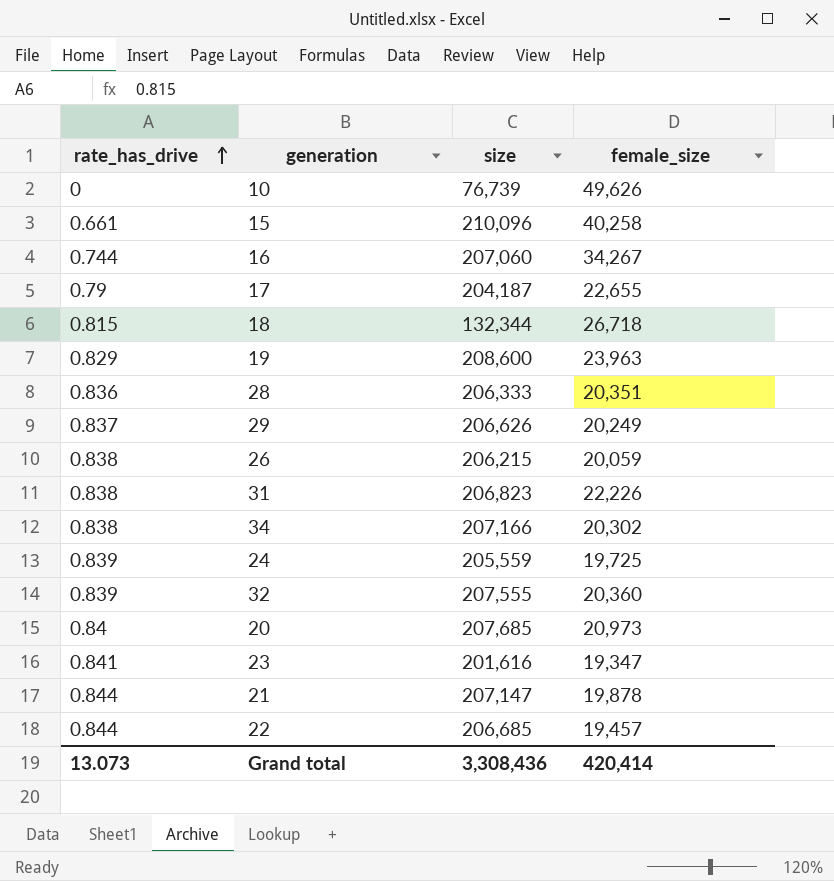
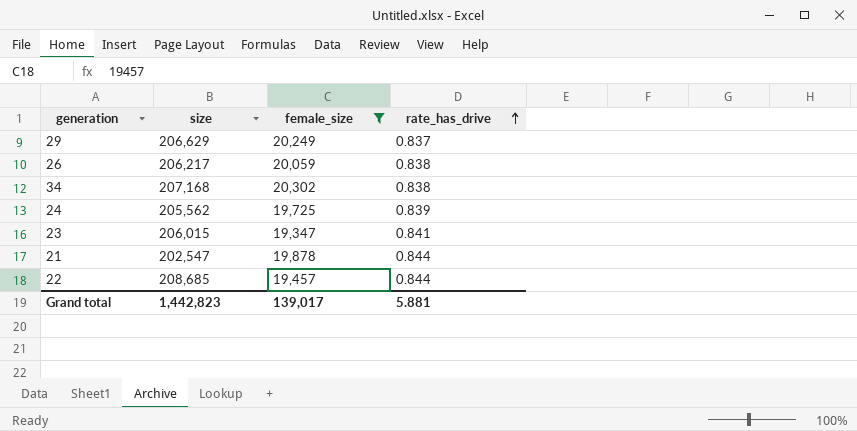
filter: none -> female_size <= 20,302
column rate_has_drive | position: 1 -> 4
29 | size: 206,626 -> 206,629
26 | size: 206,215 -> 206,217
34 | size: 207,166 -> 207,168
24 | size: 205,559 -> 205,562
23 | size: 201,616 -> 206,015
21 | size: 207,147 -> 202,547
22 | size: 206,685 -> 208,685
Grand total | size: 3,308,436 -> 1,442,823
Grand total | female_size: 420,414 -> 139,017
Grand total | rate_has_drive: 13.073 -> 5.881

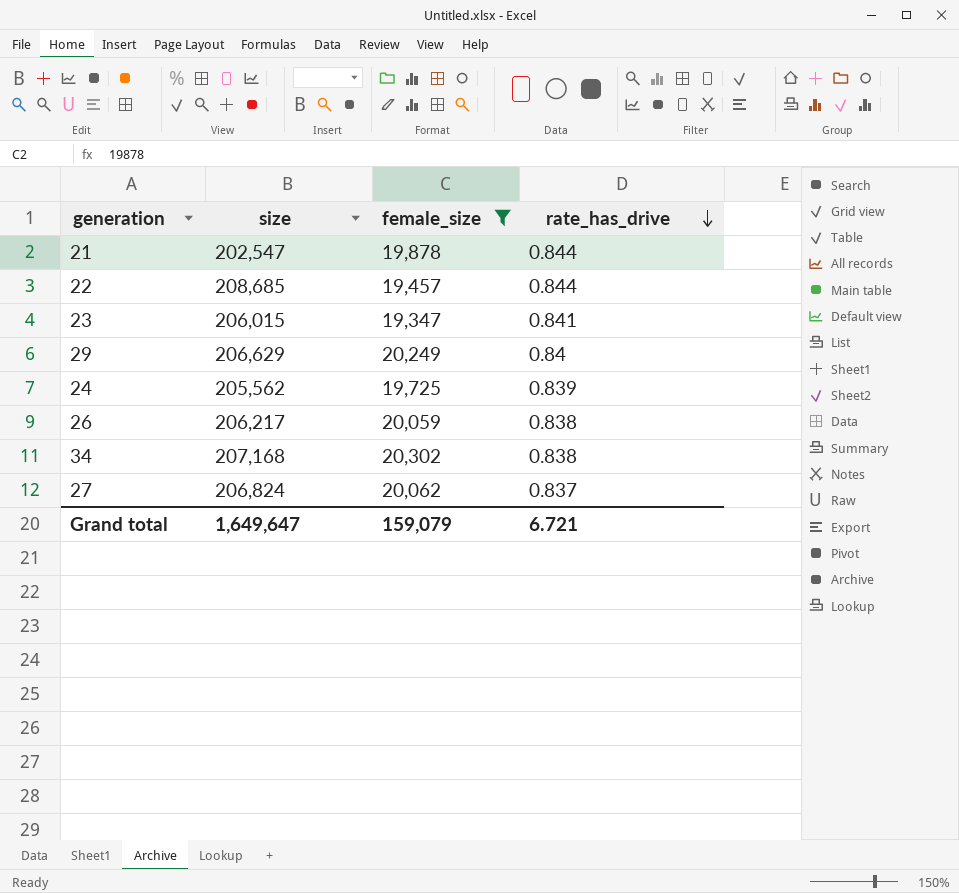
row order: rate_has_drive ascending -> rate_has_drive descending
29 | rate_has_drive: 0.837 -> 0.84
row 27: none -> 206,824 | 20,062 | 0.837
Grand total | size: 1,442,823 -> 1,649,647
Grand total | female_size: 139,017 -> 159,079
Grand total | rate_has_drive: 5.881 -> 6.721

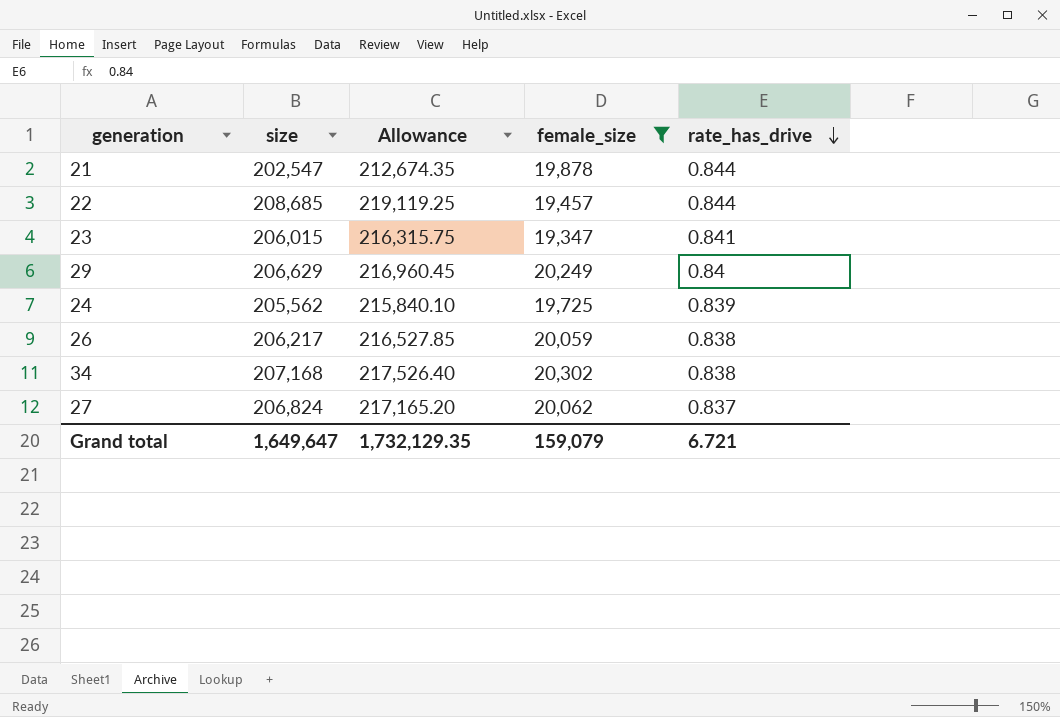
column Allowance | formula: none -> [size] * 1.05

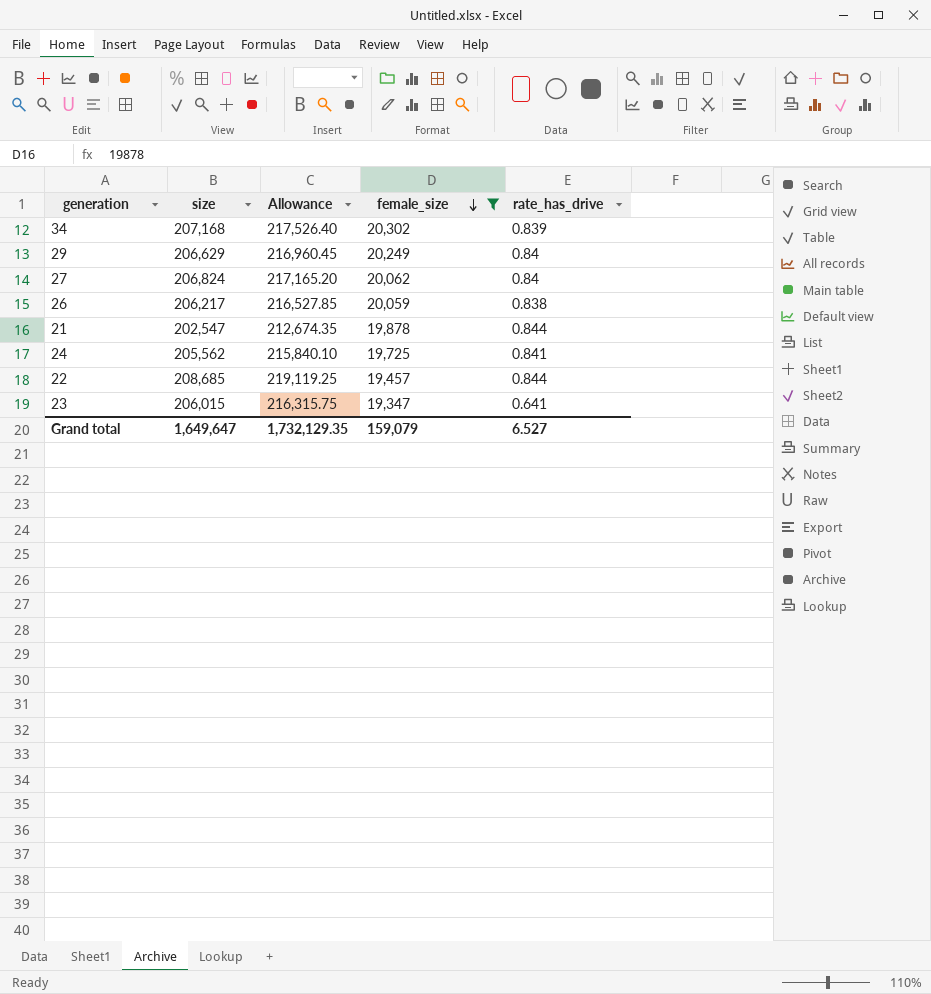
row order: rate_has_drive descending -> female_size descending
34 | rate_has_drive: 0.838 -> 0.839
27 | rate_has_drive: 0.837 -> 0.84
24 | rate_has_drive: 0.839 -> 0.841
23 | rate_has_drive: 0.841 -> 0.641
Grand total | rate_has_drive: 6.721 -> 6.527

